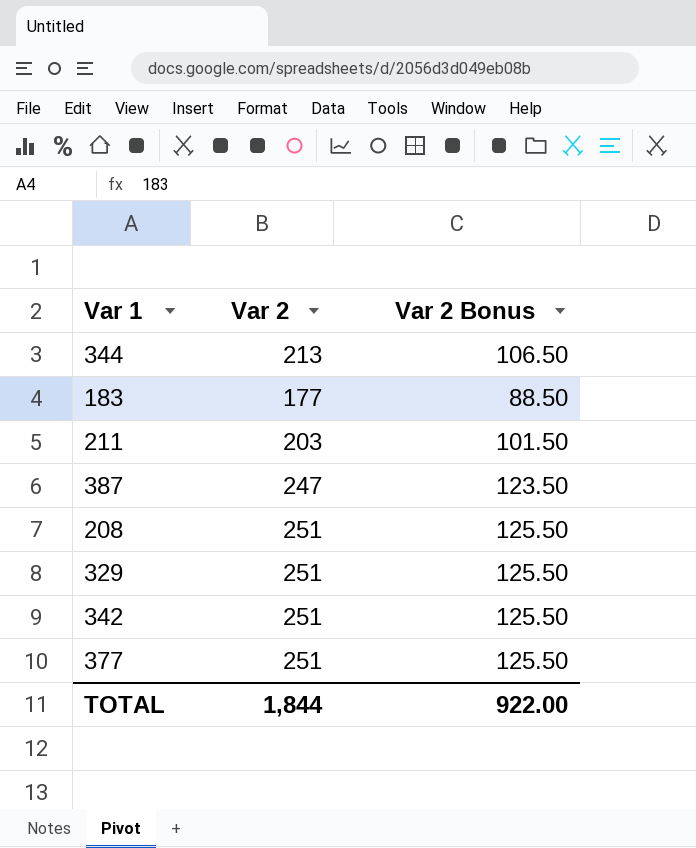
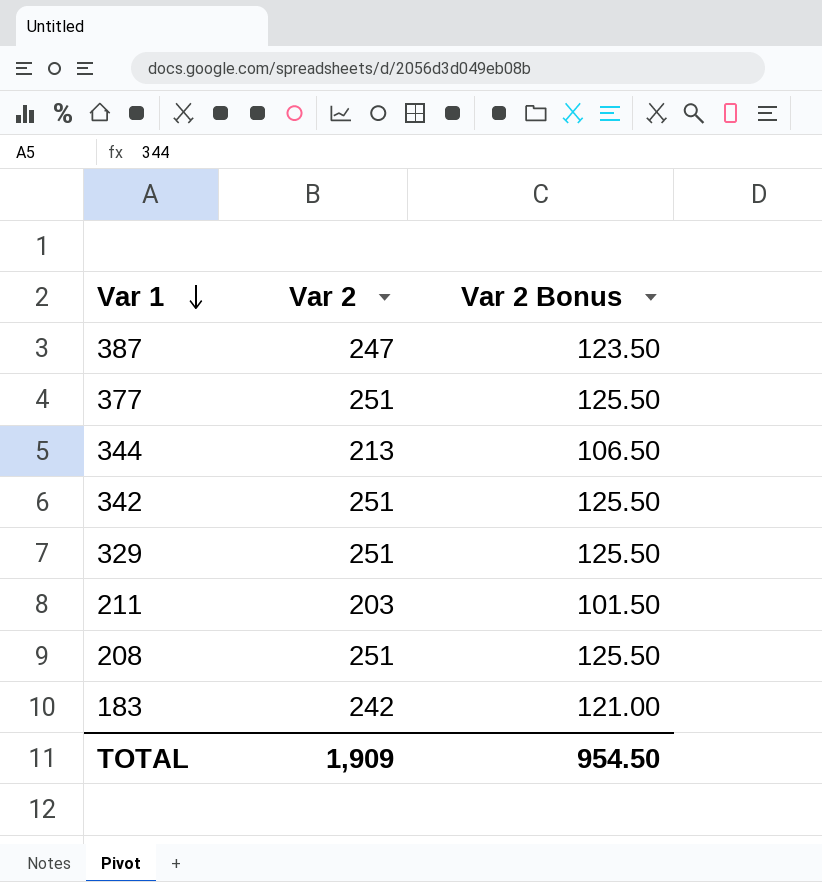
row order: none -> Var 1 descending
183 | Var 2: 177 -> 242
183 | Var 2 Bonus: 88.50 -> 121.00
TOTAL | Var 2: 1,844 -> 1,909
TOTAL | Var 2 Bonus: 922.00 -> 954.50

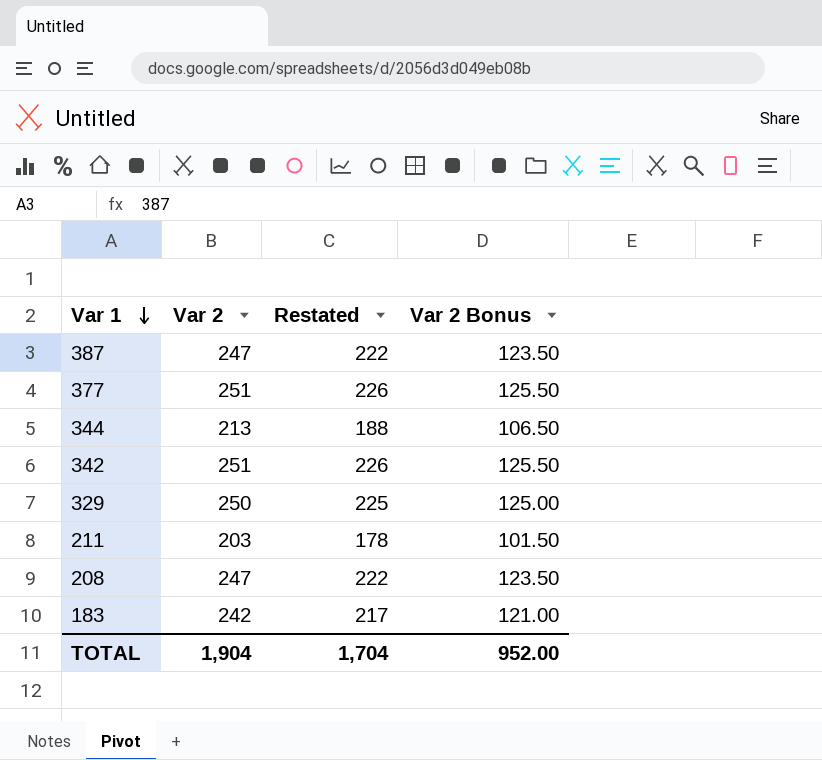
column Restated | formula: none -> [Var 2] - 25
329 | Var 2: 251 -> 250
329 | Var 2 Bonus: 125.50 -> 125.00
208 | Var 2: 251 -> 247
208 | Var 2 Bonus: 125.50 -> 123.50
TOTAL | Var 2: 1,909 -> 1,904
TOTAL | Var 2 Bonus: 954.50 -> 952.00

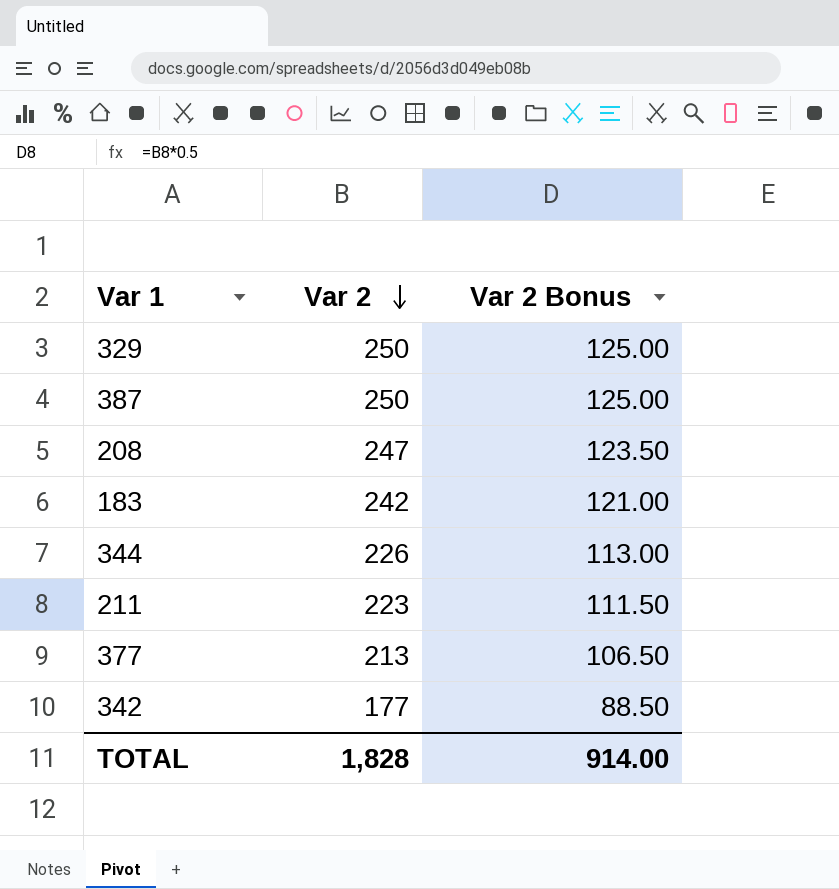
row order: Var 1 descending -> Var 2 descending
column Restated | formula: [Var 2] - 25 -> none
387 | Var 2: 247 -> 250
387 | Var 2 Bonus: 123.50 -> 125.00
344 | Var 2: 213 -> 226
344 | Var 2 Bonus: 106.50 -> 113.00
211 | Var 2: 203 -> 223
211 | Var 2 Bonus: 101.50 -> 111.50
377 | Var 2: 251 -> 213
377 | Var 2 Bonus: 125.50 -> 106.50
342 | Var 2: 251 -> 177
342 | Var 2 Bonus: 125.50 -> 88.50
TOTAL | Var 2: 1,904 -> 1,828
TOTAL | Var 2 Bonus: 952.00 -> 914.00

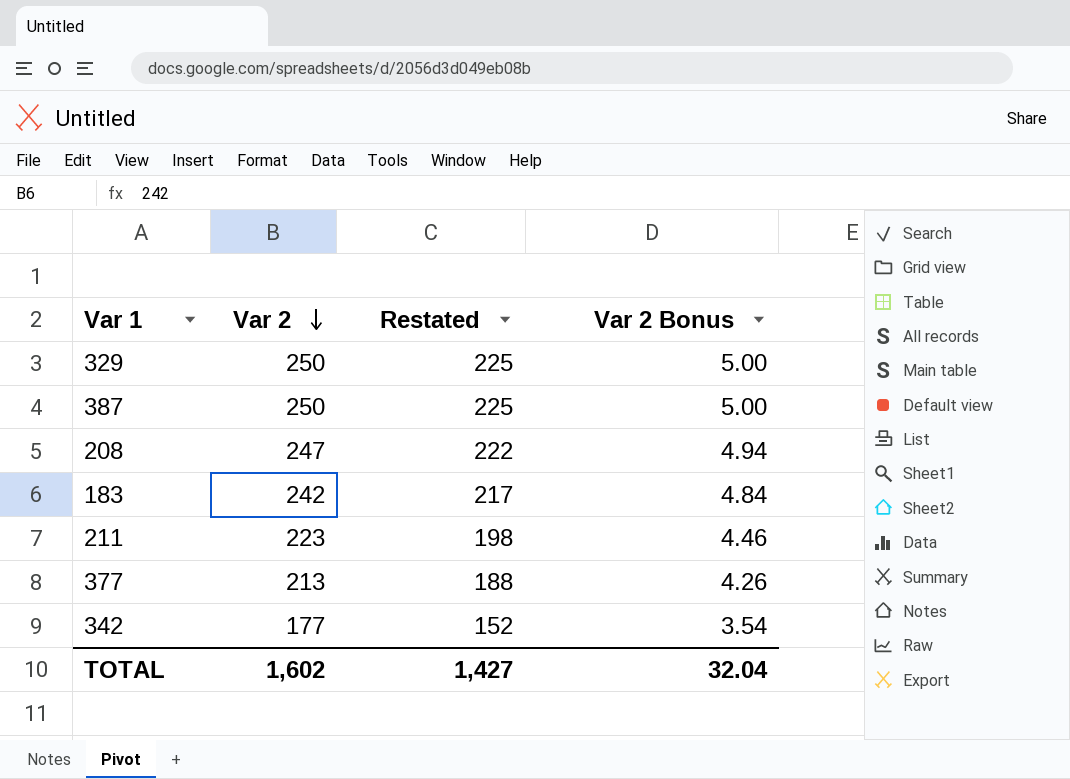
column Restated | formula: none -> [Var 2] - 25
column Var 2 Bonus | formula: [Var 2] * 0.5 -> [Var 2] * 0.02
row 344: 226 | 113.00 -> none
TOTAL | Var 2: 1,828 -> 1,602
TOTAL | Var 2 Bonus: 914.00 -> 32.04

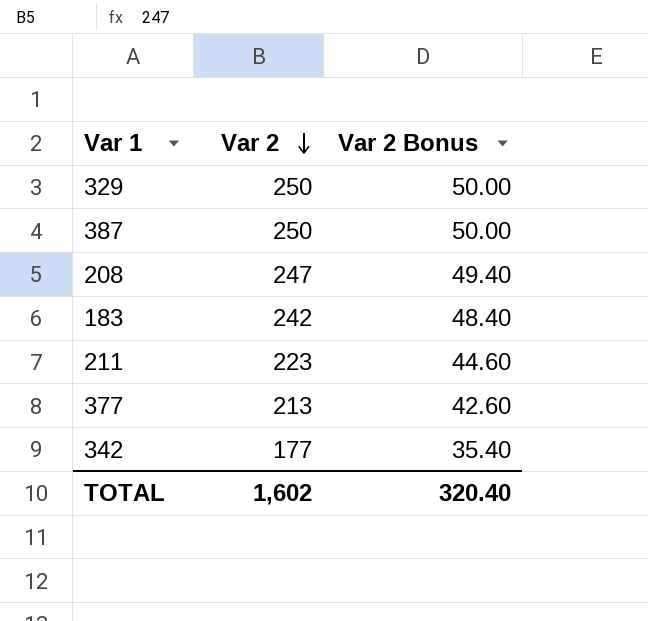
column Restated | formula: [Var 2] - 25 -> none
column Var 2 Bonus | formula: [Var 2] * 0.02 -> [Var 2] * 0.2
TOTAL | Var 2 Bonus: 32.04 -> 320.40

